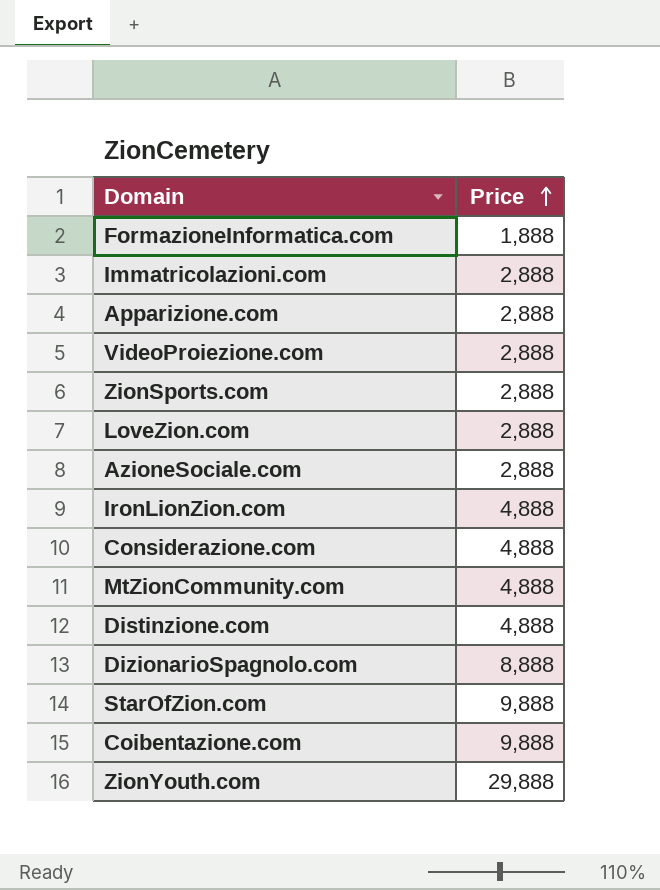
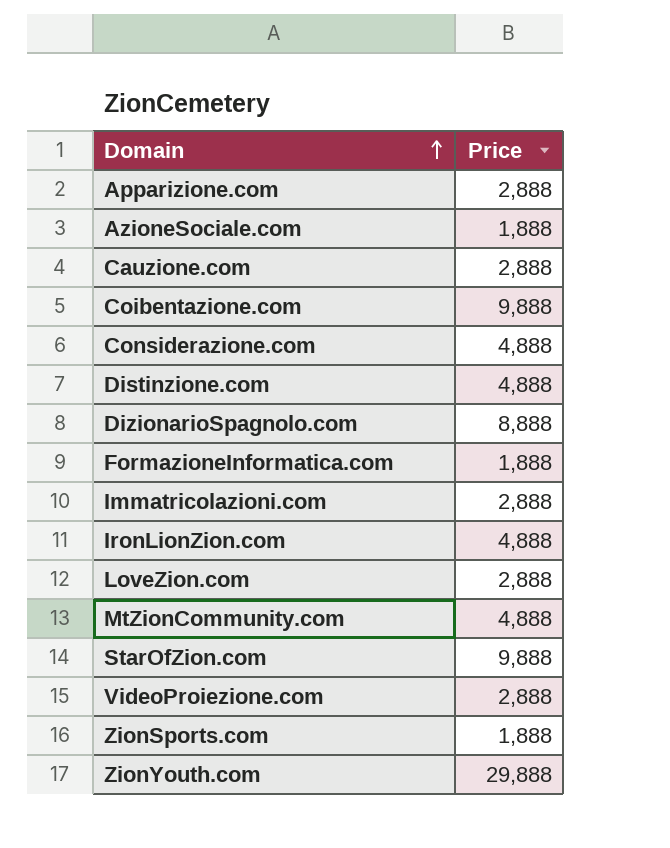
row order: Price ascending -> Domain ascending
AzioneSociale.com | Price: 2,888 -> 1,888
row Cauzione.com: none -> 2,888
ZionSports.com | Price: 2,888 -> 1,888

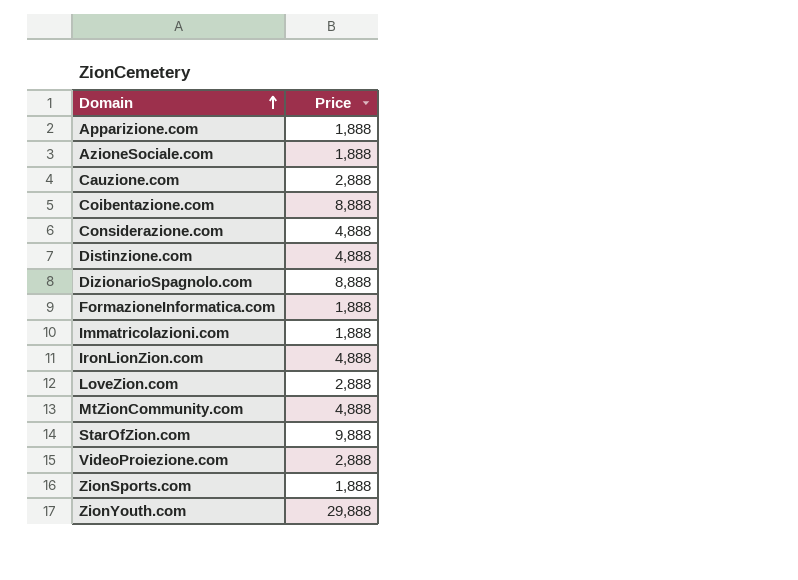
Apparizione.com | Price: 2,888 -> 1,888
Coibentazione.com | Price: 9,888 -> 8,888
Immatricolazioni.com | Price: 2,888 -> 1,888

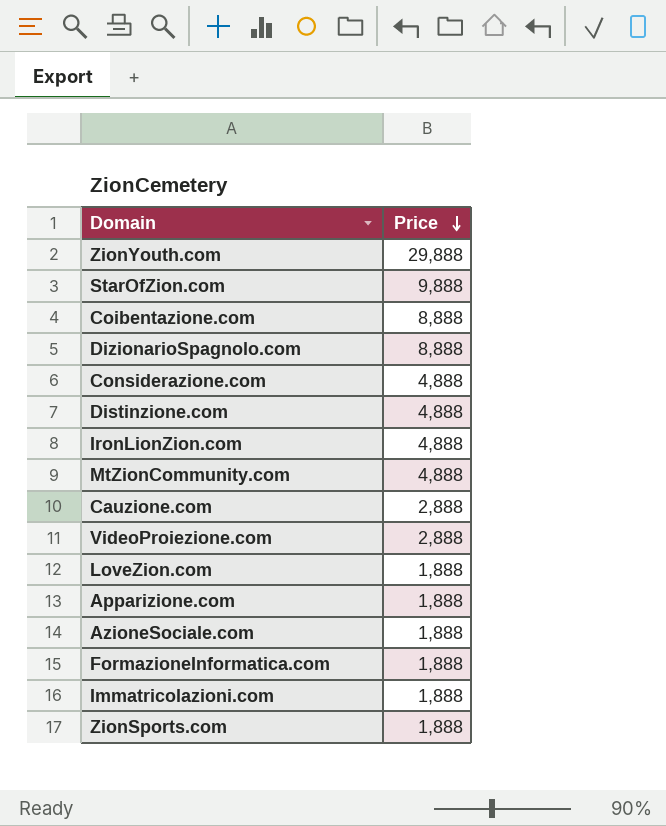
row order: Domain ascending -> Price descending
LoveZion.com | Price: 2,888 -> 1,888

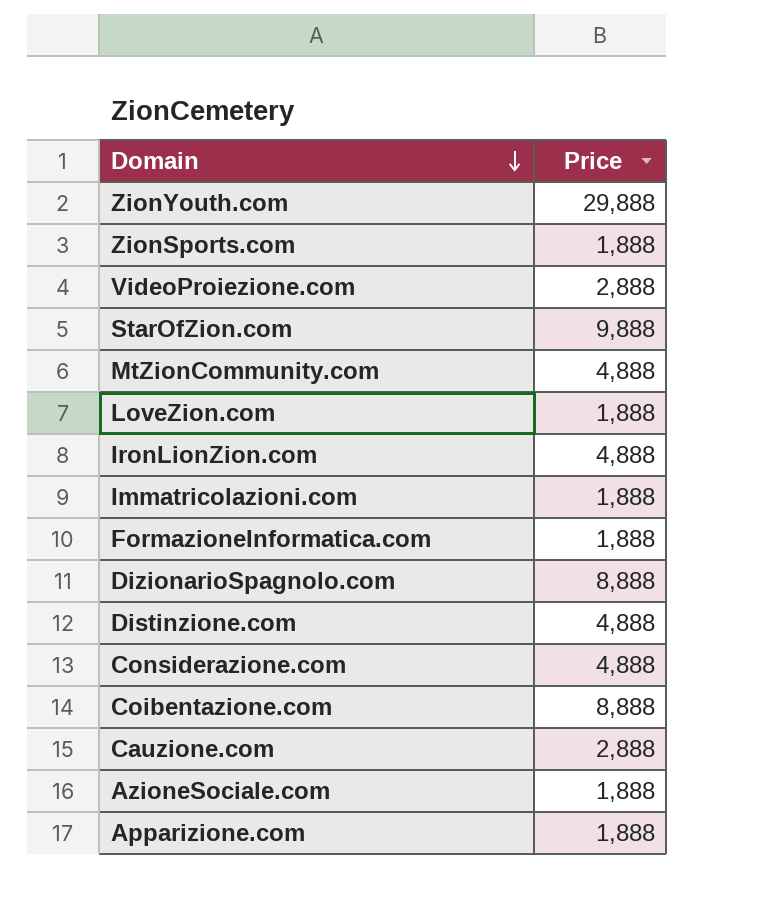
row order: Price descending -> Domain descending

